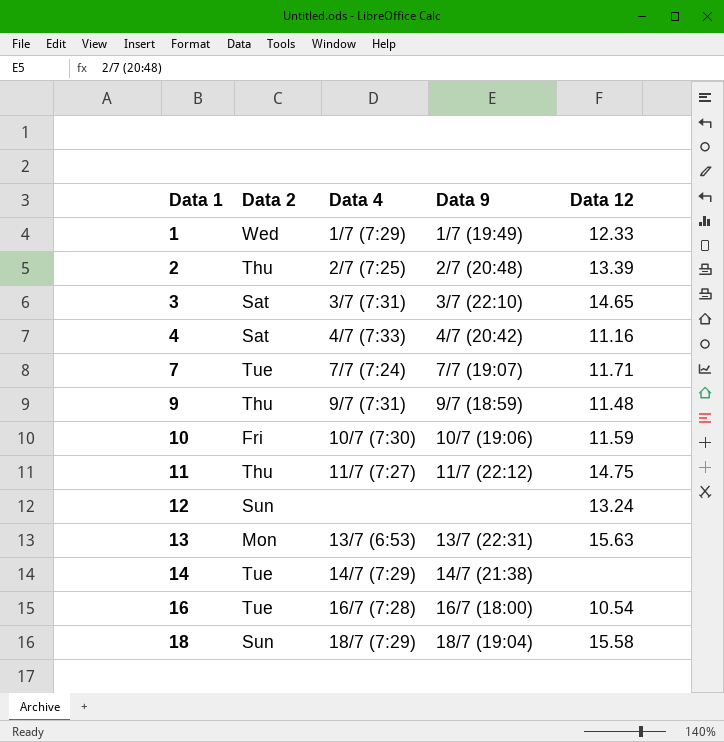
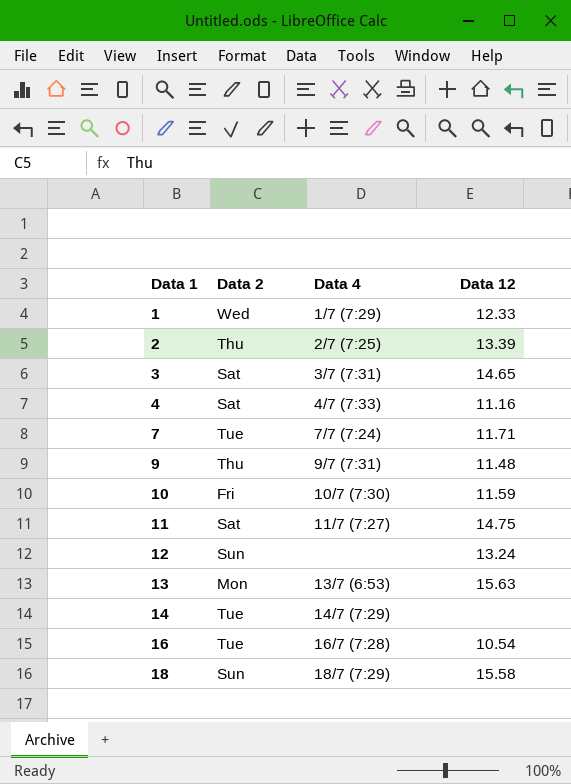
column Data 9 | position: 4 -> none
11 | Data 2: Thu -> Sat

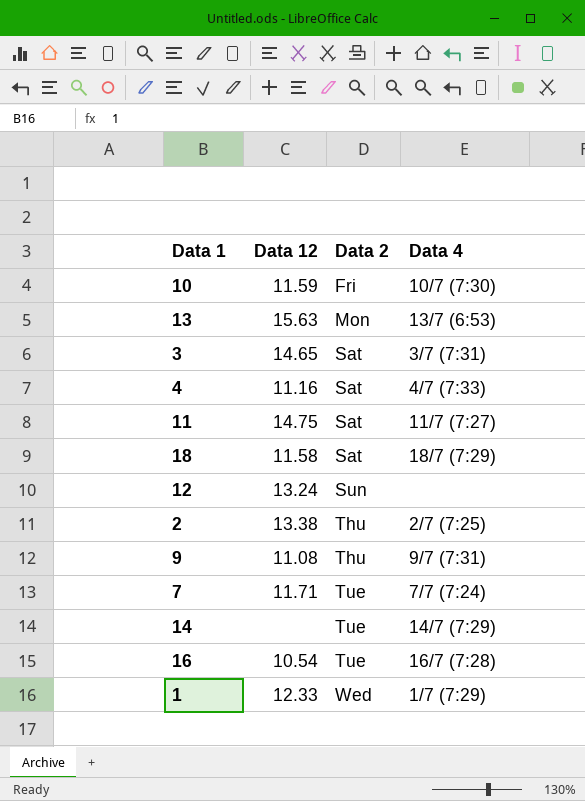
row order: Data 1 ascending -> Data 2 ascending
column Data 12 | position: 4 -> 2
18 | Data 12: 15.58 -> 11.58
18 | Data 2: Sun -> Sat
2 | Data 12: 13.39 -> 13.38
9 | Data 12: 11.48 -> 11.08

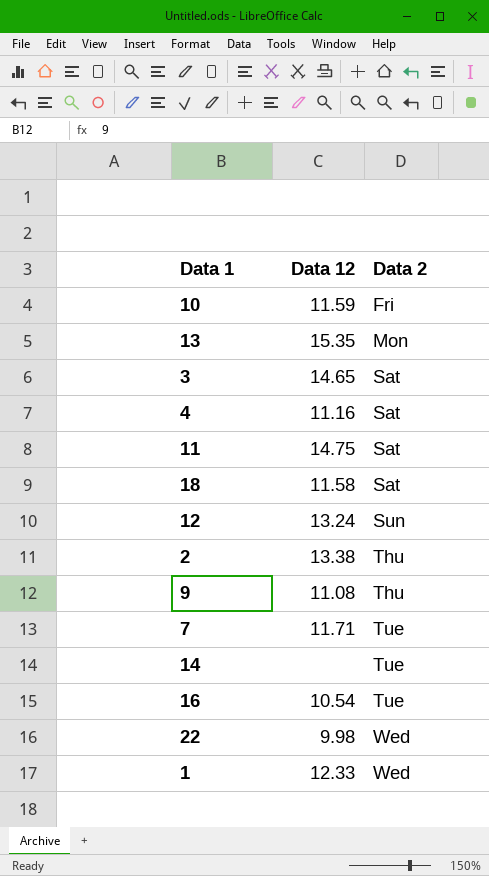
column Data 4 | position: 4 -> none
13 | Data 12: 15.63 -> 15.35
row 22: none -> 9.98 | Wed

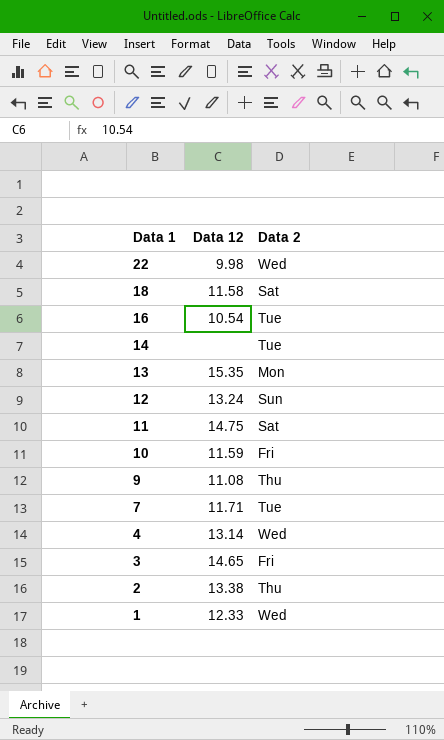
row order: Data 2 ascending -> Data 1 descending
4 | Data 12: 11.16 -> 13.14
4 | Data 2: Sat -> Wed
3 | Data 2: Sat -> Fri

